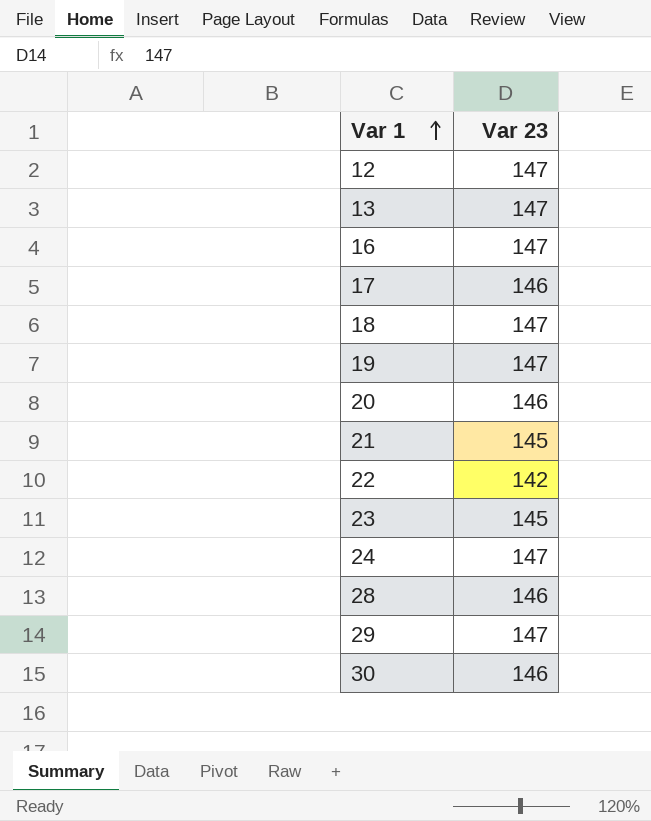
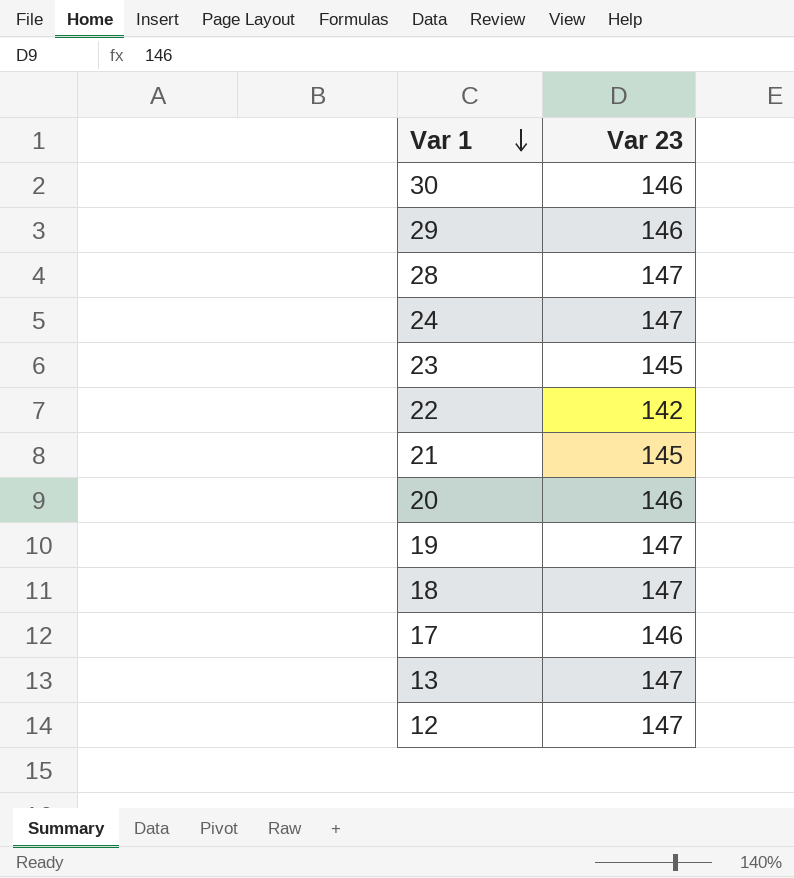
row order: Var 1 ascending -> Var 1 descending
row 16: 147 -> none
29 | Var 23: 147 -> 146
28 | Var 23: 146 -> 147

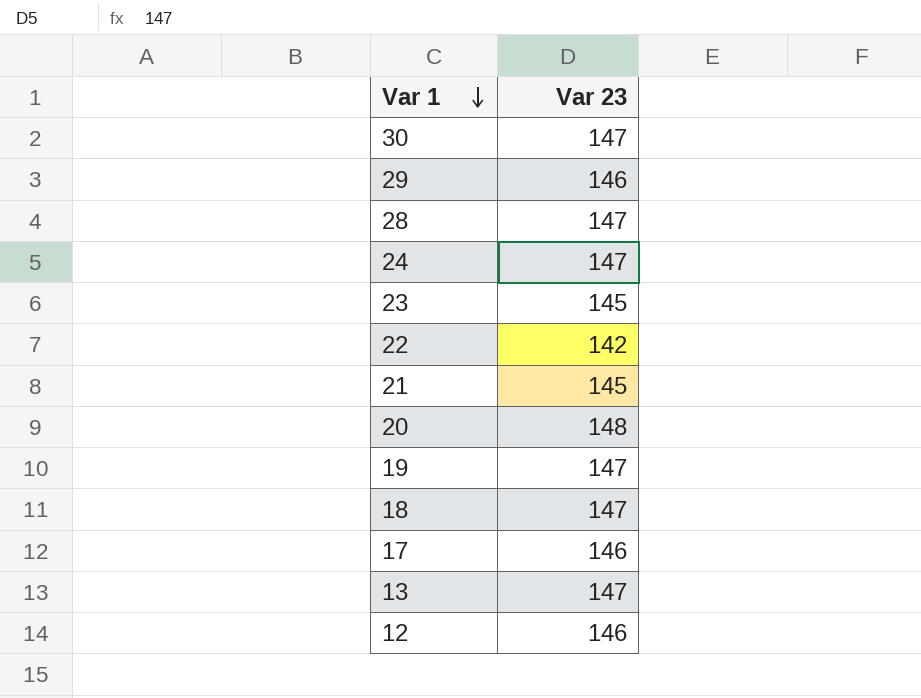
30 | Var 23: 146 -> 147
20 | Var 23: 146 -> 148
12 | Var 23: 147 -> 146

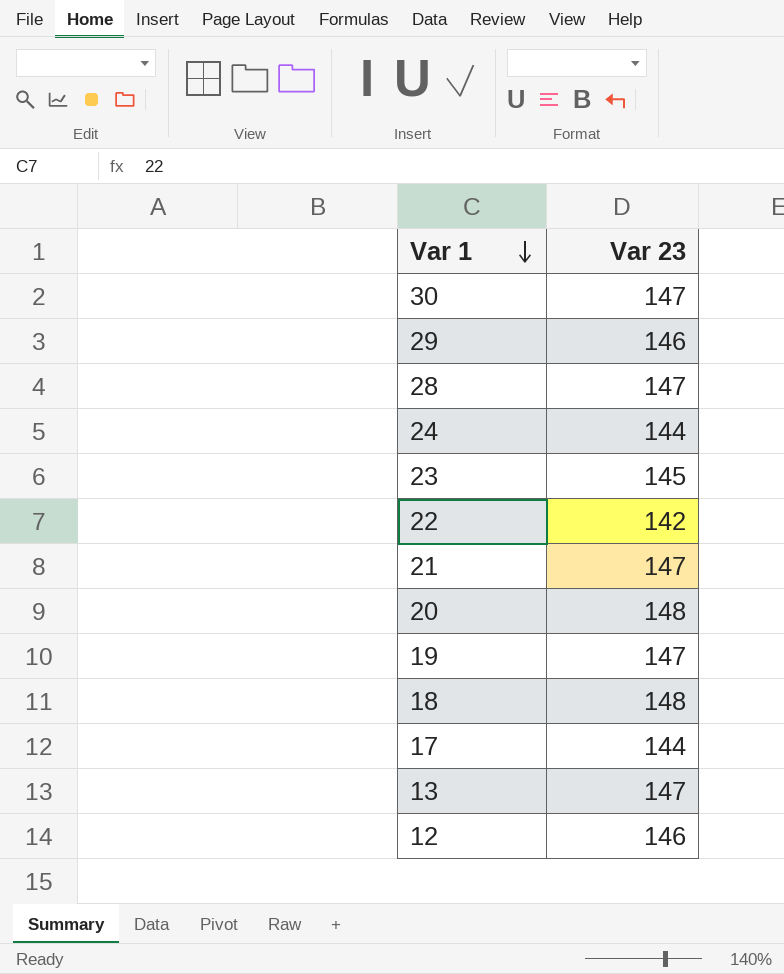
24 | Var 23: 147 -> 144
21 | Var 23: 145 -> 147
18 | Var 23: 147 -> 148
17 | Var 23: 146 -> 144

